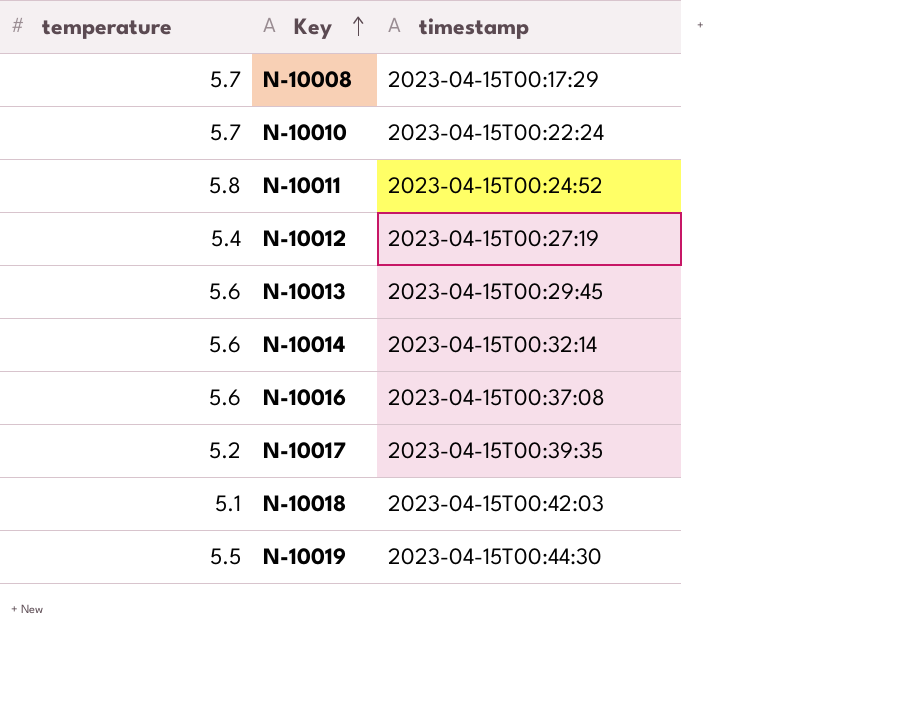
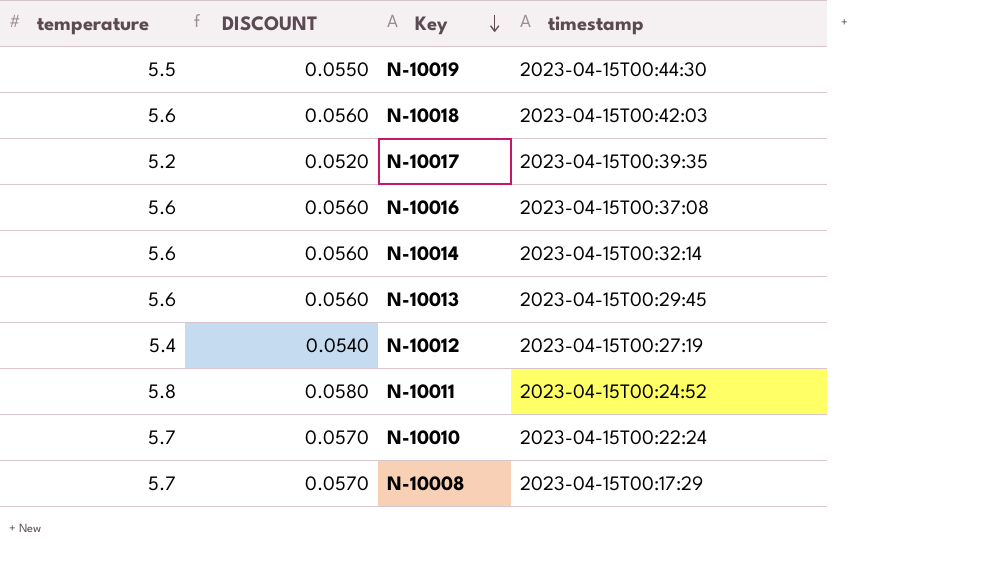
row order: Key ascending -> Key descending
column DISCOUNT | formula: none -> [temperature] * 0.01
N-10018 | temperature: 5.1 -> 5.6

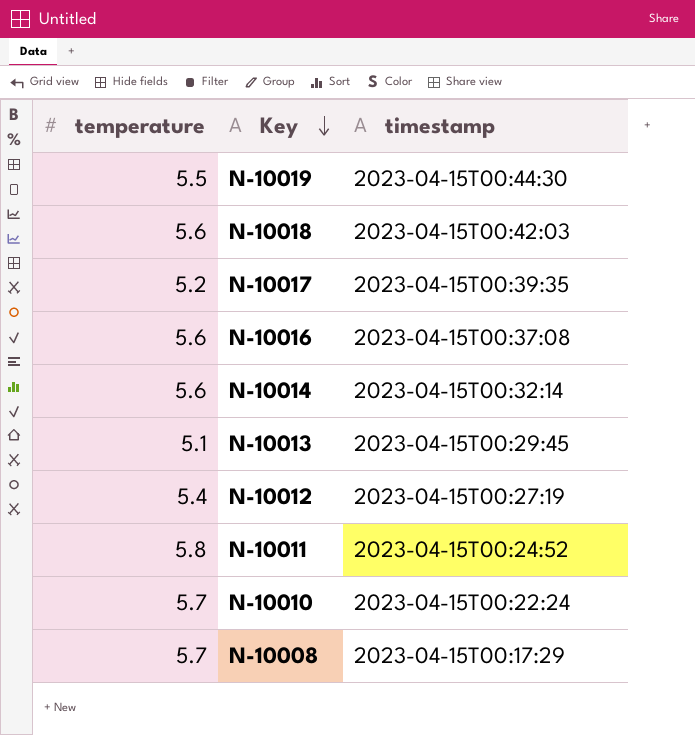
column DISCOUNT | formula: [temperature] * 0.01 -> none
N-10013 | temperature: 5.6 -> 5.1

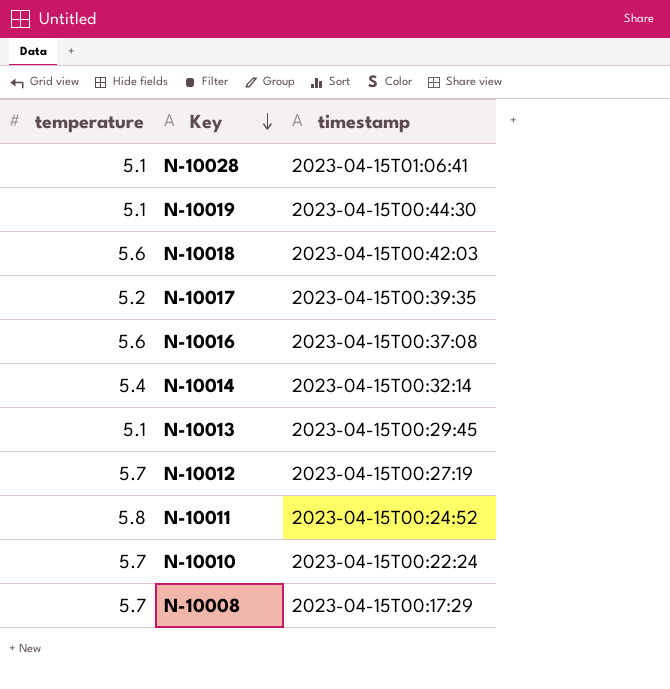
row N-10028: none -> 5.1 | 2023-04-15T01:06:41
N-10019 | temperature: 5.5 -> 5.1
N-10014 | temperature: 5.6 -> 5.4
N-10012 | temperature: 5.4 -> 5.7

